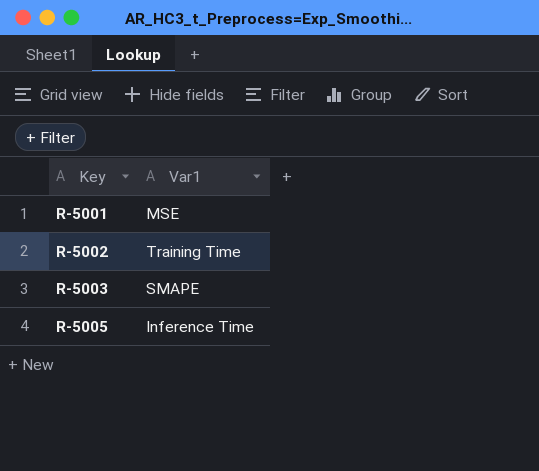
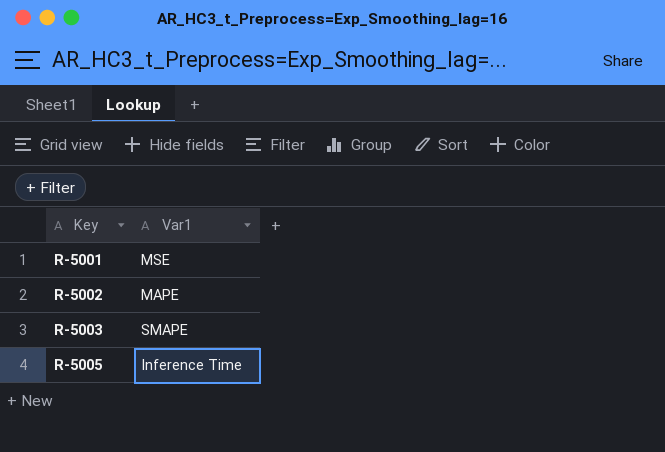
R-5002 | Var1: Training Time -> MAPE

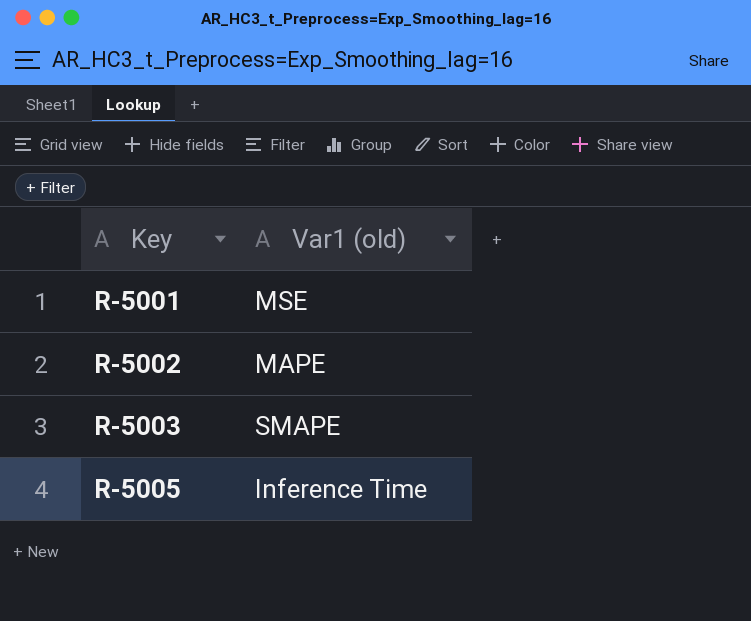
column name: Var1 -> Var1 (old)

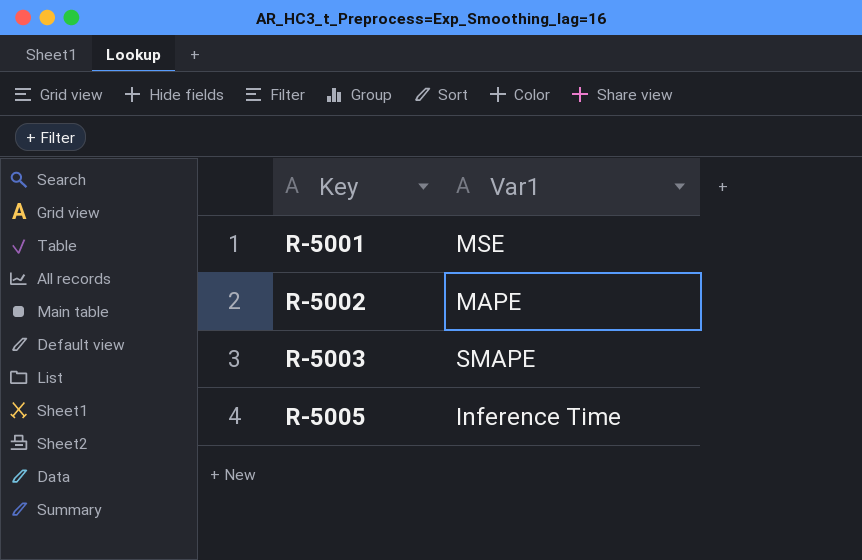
column name: Var1 (old) -> Var1

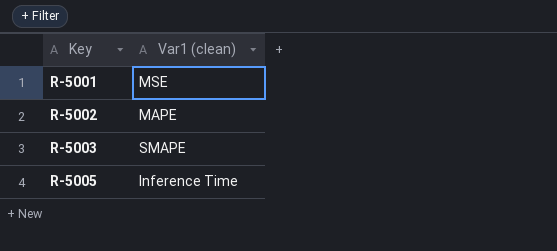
column name: Var1 -> Var1 (clean)

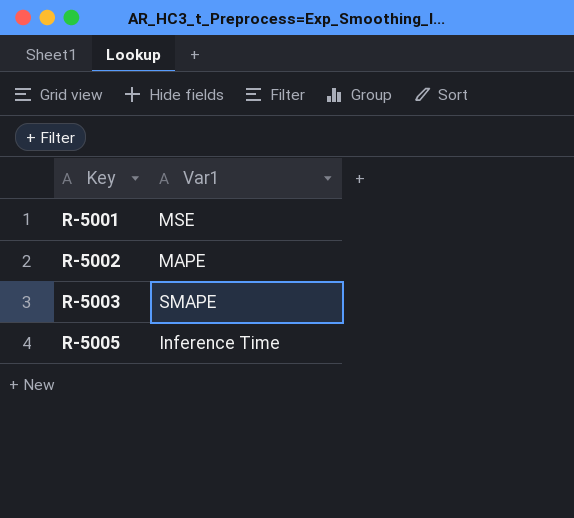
column name: Var1 (clean) -> Var1

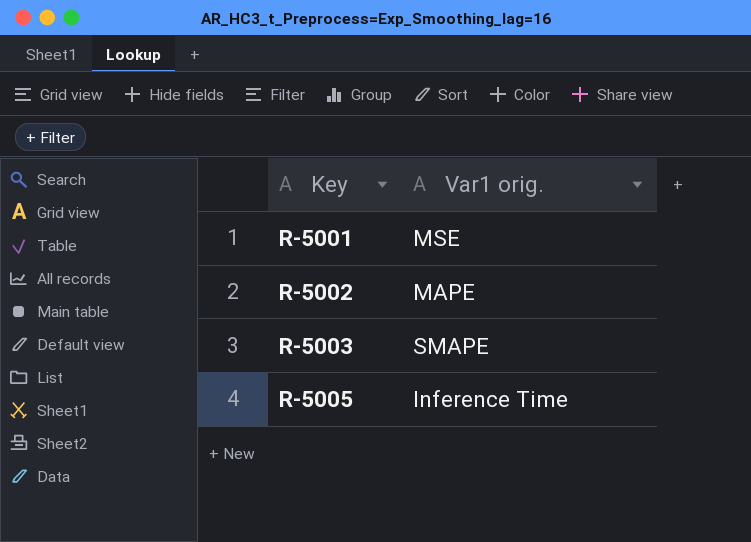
column name: Var1 -> Var1 orig.

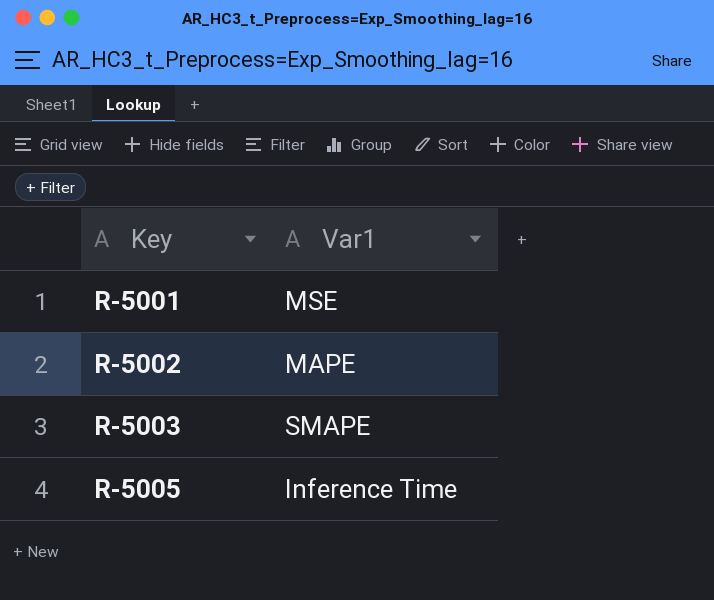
column name: Var1 orig. -> Var1

